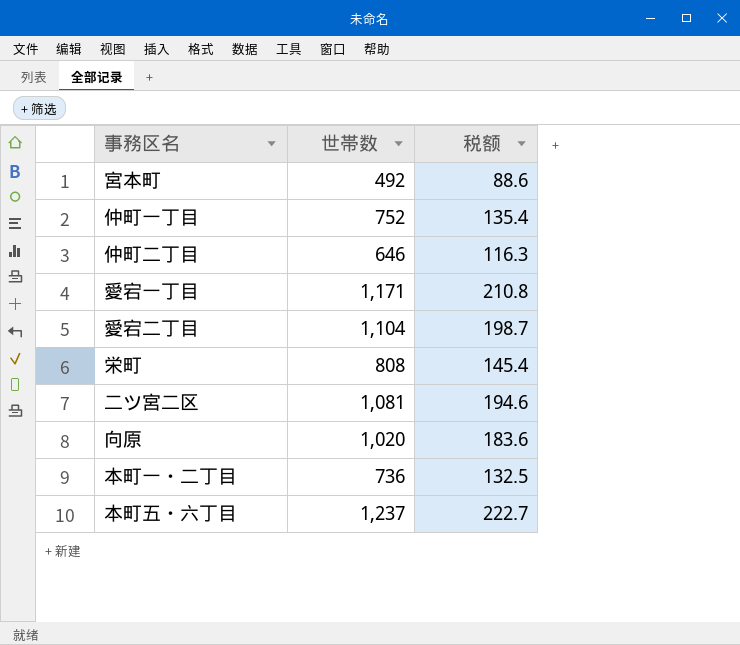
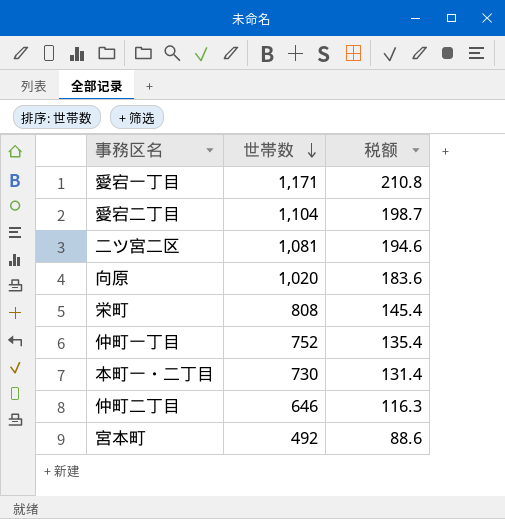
row order: none -> 世帯数 descending
row 本町五・六丁目: 1,237 | 222.7 -> none
本町一・二丁目 | 世帯数: 736 -> 730
本町一・二丁目 | 税额: 132.5 -> 131.4

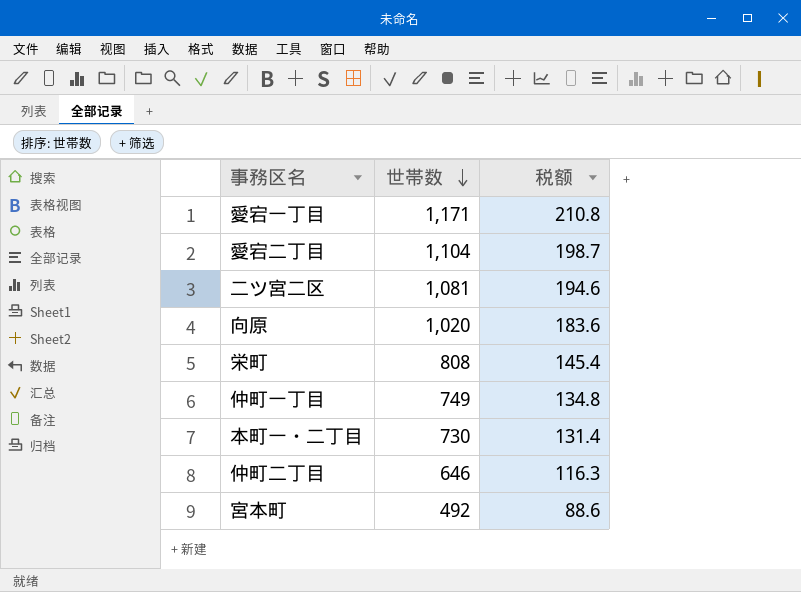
仲町一丁目 | 世帯数: 752 -> 749
仲町一丁目 | 税额: 135.4 -> 134.8

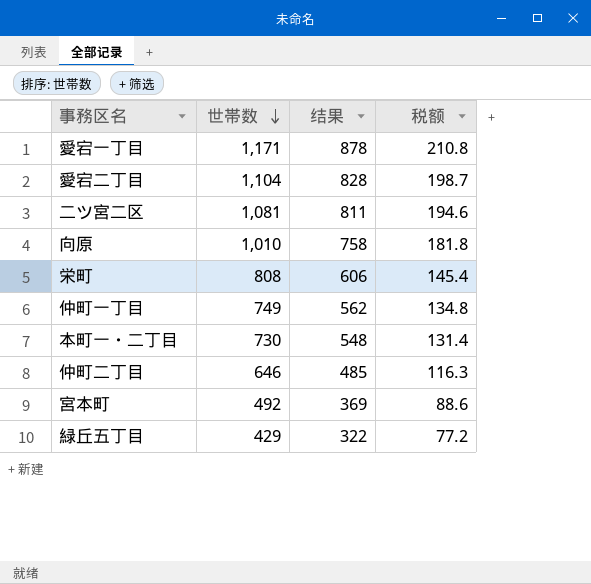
column 结果 | formula: none -> [世帯数] * 0.75
向原 | 世帯数: 1,020 -> 1,010
向原 | 税额: 183.6 -> 181.8
row 緑丘五丁目: none -> 429 | 322 | 77.2

